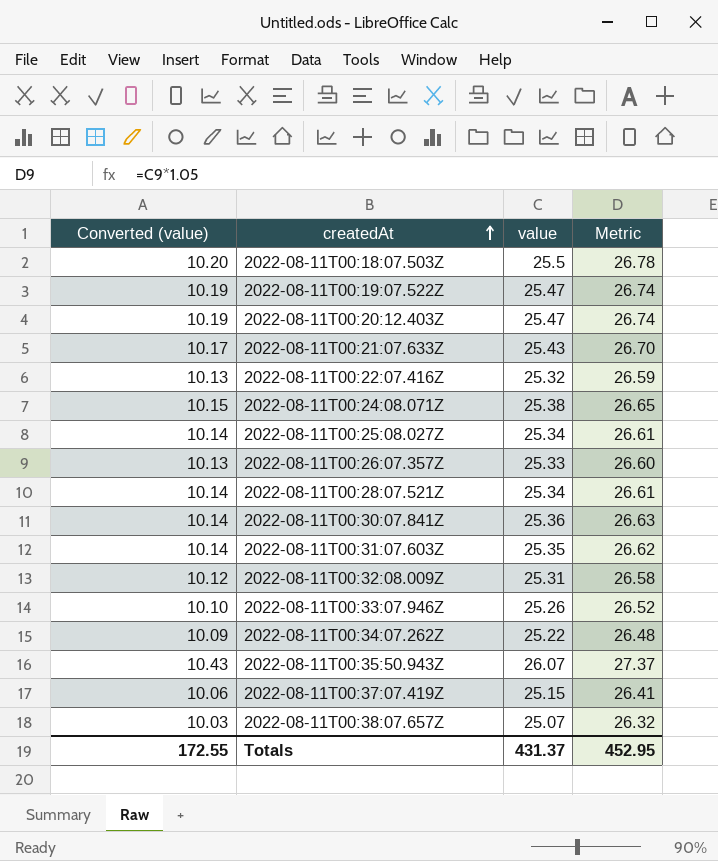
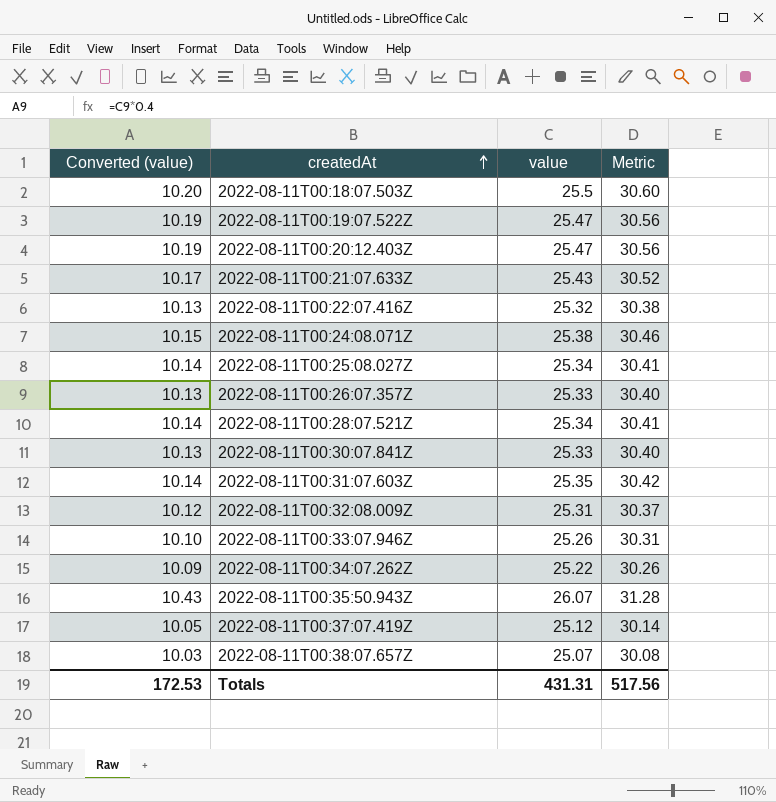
column Metric | formula: [value] * 1.05 -> [value] * 1.2
2022-08-11T00:30:07.841Z | Converted (value): 10.14 -> 10.13
2022-08-11T00:30:07.841Z | value: 25.36 -> 25.33
2022-08-11T00:37:07.419Z | Converted (value): 10.06 -> 10.05
2022-08-11T00:37:07.419Z | value: 25.15 -> 25.12
Totals | Converted (value): 172.55 -> 172.53
Totals | value: 431.37 -> 431.31
Totals | Metric: 452.95 -> 517.56

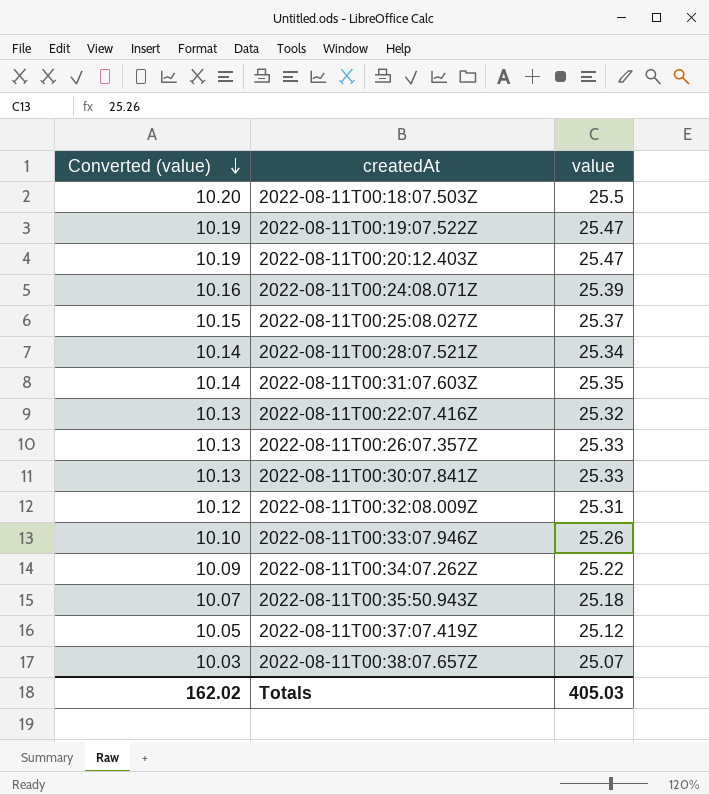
row order: createdAt ascending -> Converted (value) descending
column Metric | formula: [value] * 1.2 -> none
row 2022-08-11T00:21:07.633Z: 10.17 | 25.43 | 30.52 -> none
2022-08-11T00:24:08.071Z | Converted (value): 10.15 -> 10.16
2022-08-11T00:24:08.071Z | value: 25.38 -> 25.39
2022-08-11T00:25:08.027Z | Converted (value): 10.14 -> 10.15
2022-08-11T00:25:08.027Z | value: 25.34 -> 25.37
2022-08-11T00:35:50.943Z | Converted (value): 10.43 -> 10.07
2022-08-11T00:35:50.943Z | value: 26.07 -> 25.18
Totals | Converted (value): 172.53 -> 162.02
Totals | value: 431.31 -> 405.03

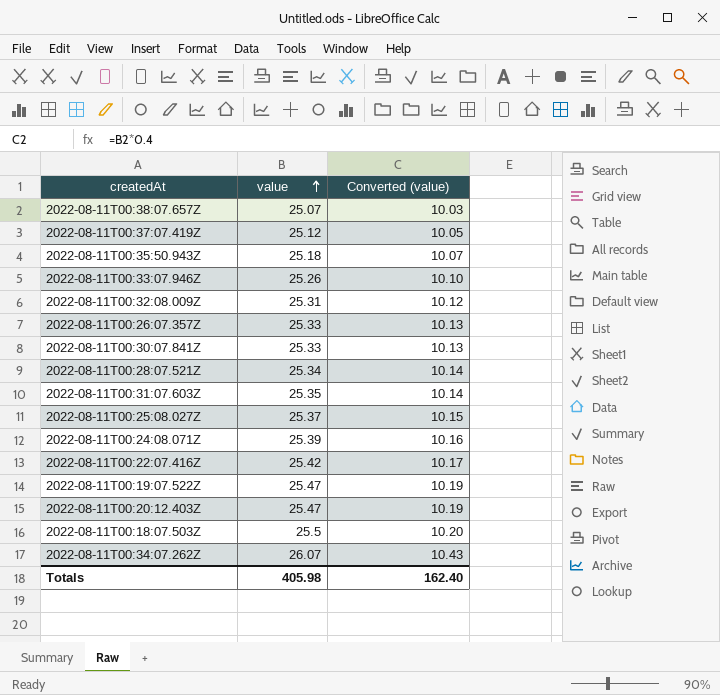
row order: Converted (value) descending -> value ascending
column Converted (value) | position: 1 -> 3
2022-08-11T00:22:07.416Z | value: 25.32 -> 25.42
2022-08-11T00:22:07.416Z | Converted (value): 10.13 -> 10.17
2022-08-11T00:34:07.262Z | value: 25.22 -> 26.07
2022-08-11T00:34:07.262Z | Converted (value): 10.09 -> 10.43
Totals | value: 405.03 -> 405.98
Totals | Converted (value): 162.02 -> 162.40

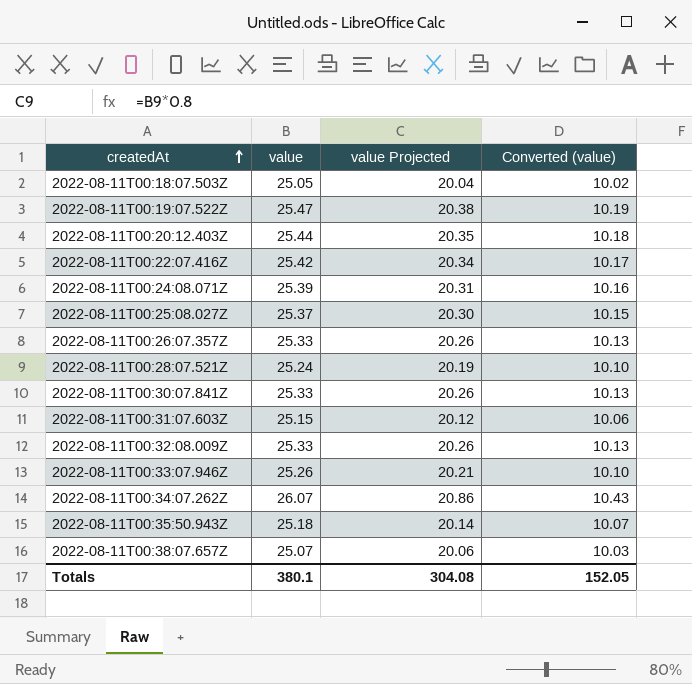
row order: value ascending -> createdAt ascending
column value Projected | formula: none -> [value] * 0.8
row 2022-08-11T00:37:07.419Z: 25.12 | 10.05 -> none
2022-08-11T00:18:07.503Z | value: 25.5 -> 25.05
2022-08-11T00:18:07.503Z | Converted (value): 10.20 -> 10.02
2022-08-11T00:20:12.403Z | value: 25.47 -> 25.44
2022-08-11T00:20:12.403Z | Converted (value): 10.19 -> 10.18
2022-08-11T00:28:07.521Z | value: 25.34 -> 25.24
2022-08-11T00:28:07.521Z | Converted (value): 10.14 -> 10.10
2022-08-11T00:31:07.603Z | value: 25.35 -> 25.15
2022-08-11T00:31:07.603Z | Converted (value): 10.14 -> 10.06
2022-08-11T00:32:08.009Z | value: 25.31 -> 25.33
2022-08-11T00:32:08.009Z | Converted (value): 10.12 -> 10.13
Totals | value: 405.98 -> 380.1
Totals | Converted (value): 162.40 -> 152.05

